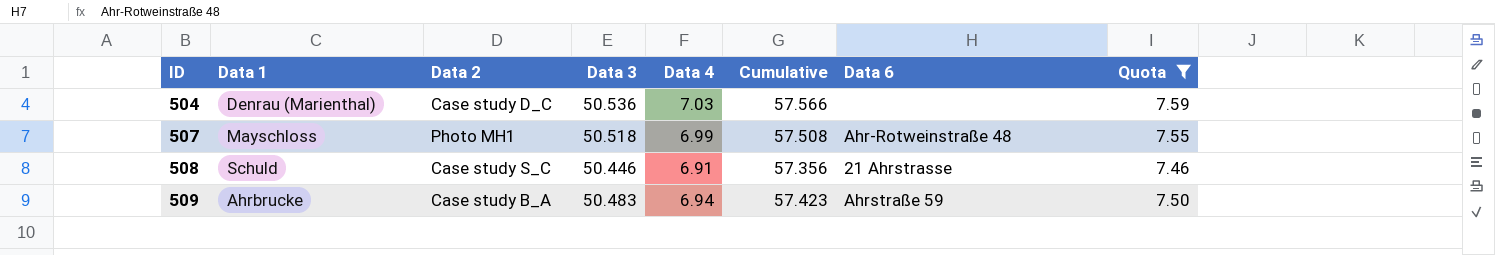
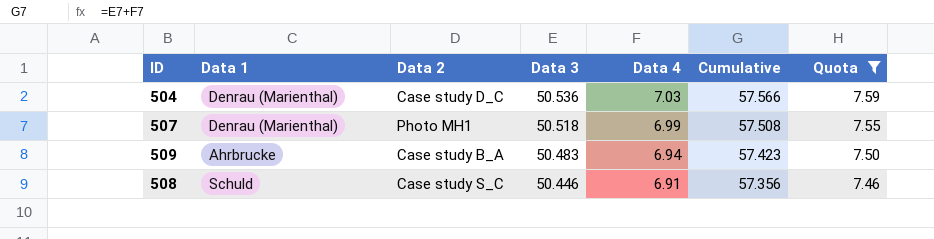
row order: ID ascending -> Data 3 descending
column Data 6 | position: 7 -> none
507 | Data 1: Mayschloss -> Denrau (Marienthal)

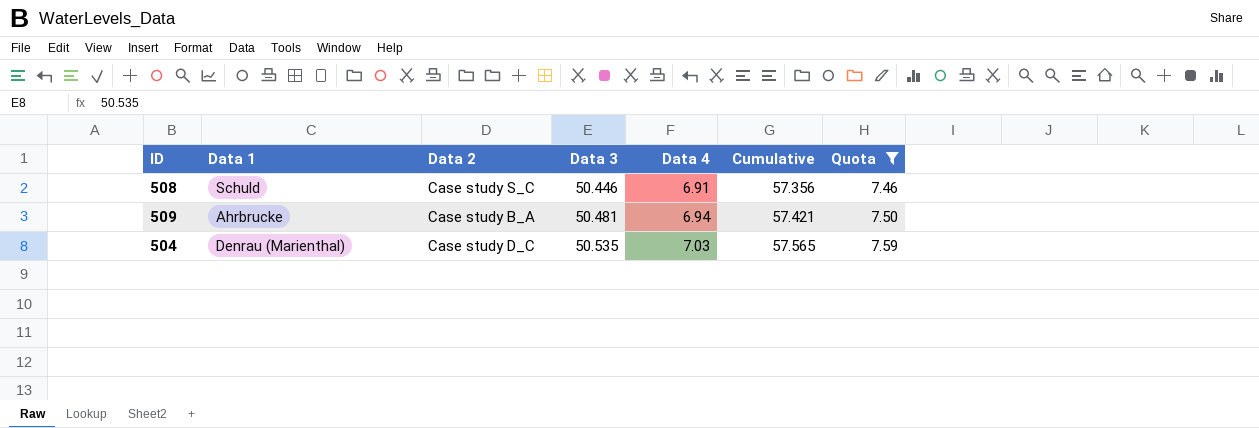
row order: Data 3 descending -> Data 3 ascending
row 507: Denrau (Marienthal) | Photo MH1 | 50.518 | 6.99 | 57.508 | 7.55 -> none
509 | Data 3: 50.483 -> 50.481
509 | Cumulative: 57.423 -> 57.421
504 | Data 3: 50.536 -> 50.535
504 | Cumulative: 57.566 -> 57.565

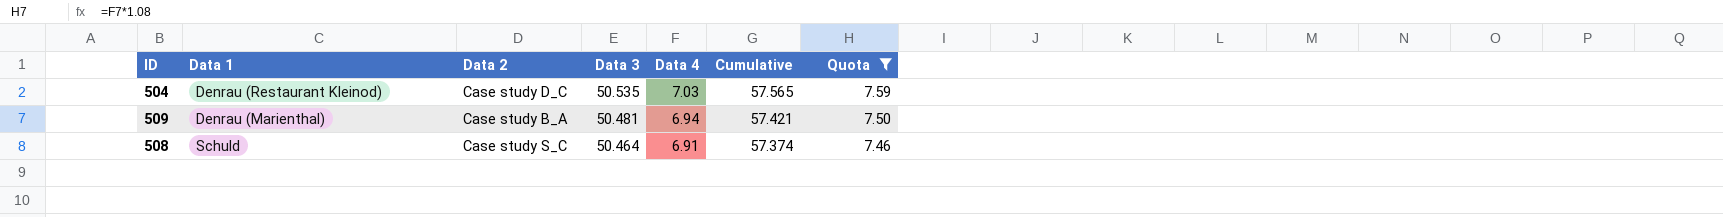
row order: Data 3 ascending -> Data 3 descending
504 | Data 1: Denrau (Marienthal) -> Denrau (Restaurant Kleinod)
509 | Data 1: Ahrbrucke -> Denrau (Marienthal)
508 | Data 3: 50.446 -> 50.464
508 | Cumulative: 57.356 -> 57.374

